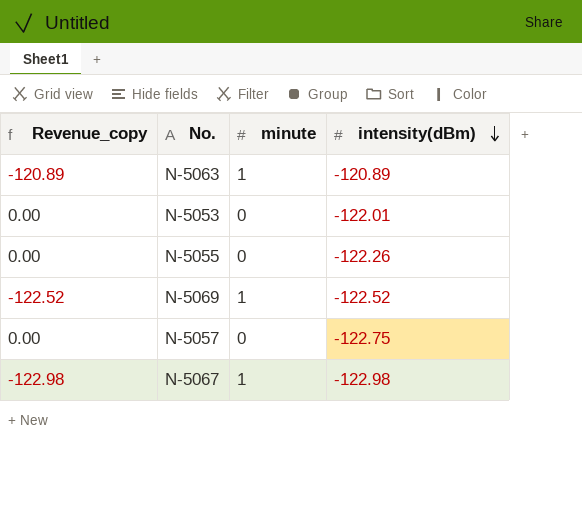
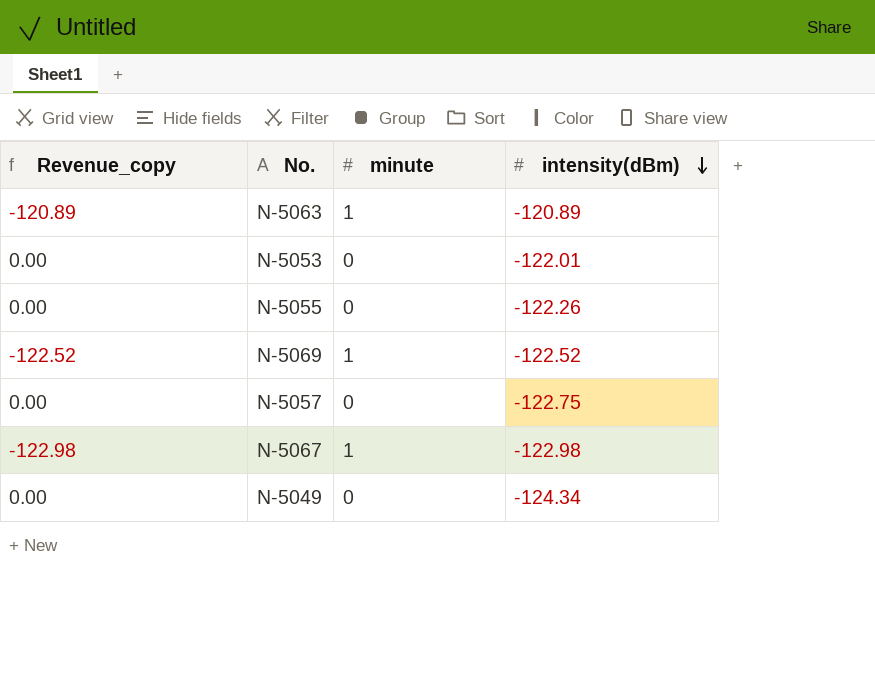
row N-5049: none -> 0.00 | 0 | -124.34

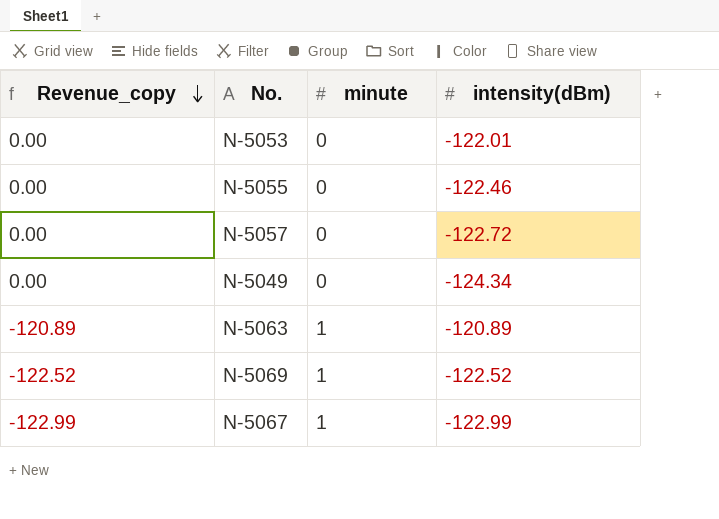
row order: intensity(dBm) descending -> Revenue_copy descending
N-5055 | intensity(dBm): -122.26 -> -122.46
N-5057 | intensity(dBm): -122.75 -> -122.72
N-5067 | Revenue_copy: -122.98 -> -122.99
N-5067 | intensity(dBm): -122.98 -> -122.99

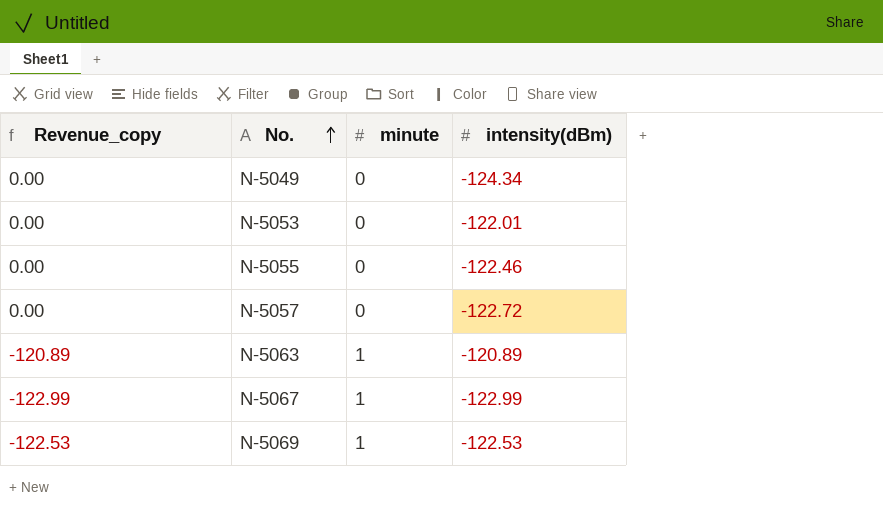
row order: Revenue_copy descending -> No. ascending
N-5069 | Revenue_copy: -122.52 -> -122.53
N-5069 | intensity(dBm): -122.52 -> -122.53

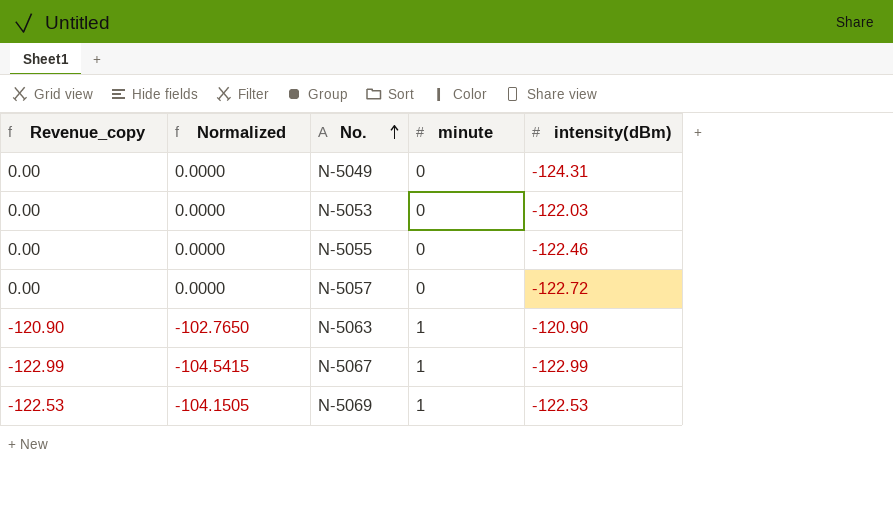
column Normalized | formula: none -> [Revenue_copy] * 0.85
N-5049 | intensity(dBm): -124.34 -> -124.31
N-5053 | intensity(dBm): -122.01 -> -122.03
N-5063 | Revenue_copy: -120.89 -> -120.90
N-5063 | intensity(dBm): -120.89 -> -120.90

